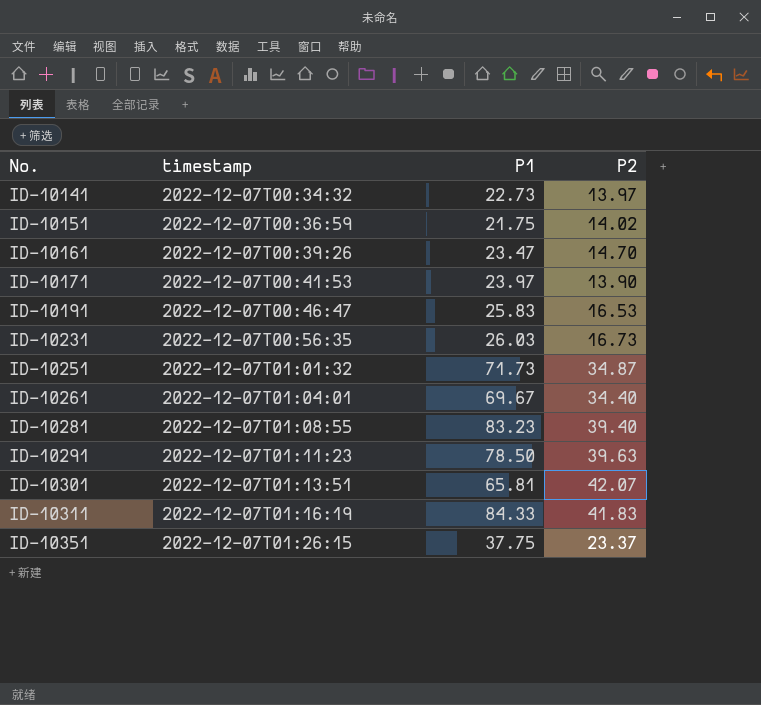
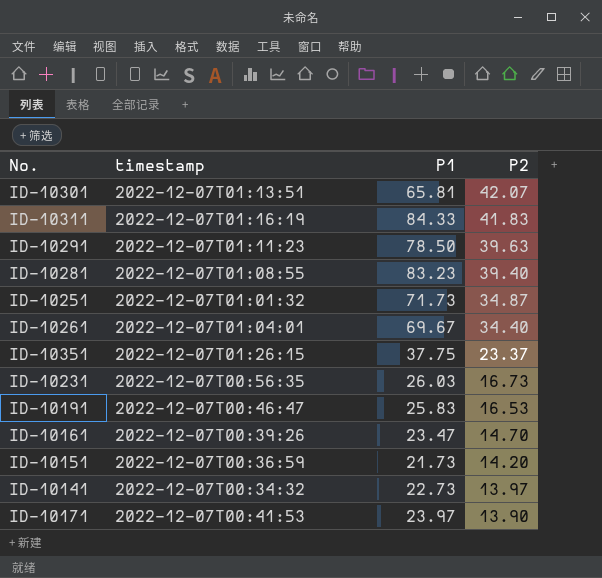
row order: No. ascending -> P2 descending
ID-10151 | P1: 21.75 -> 21.73
ID-10151 | P2: 14.02 -> 14.20

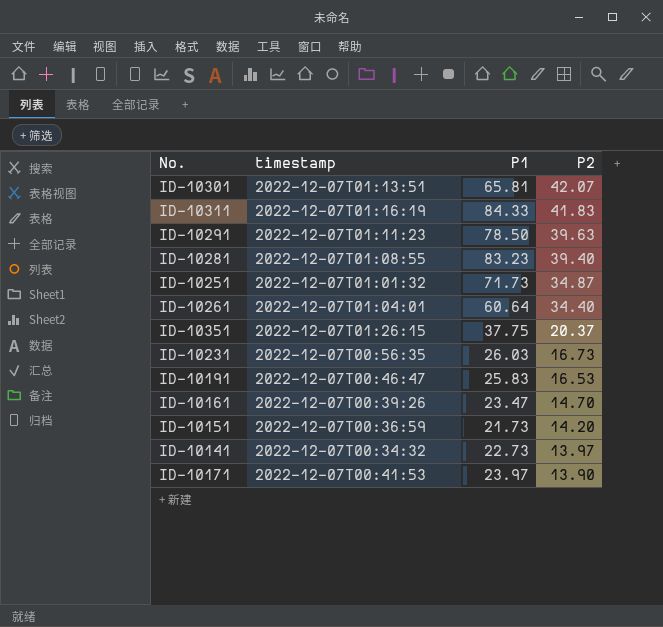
ID-10261 | P1: 69.67 -> 60.64
ID-10351 | P2: 23.37 -> 20.37

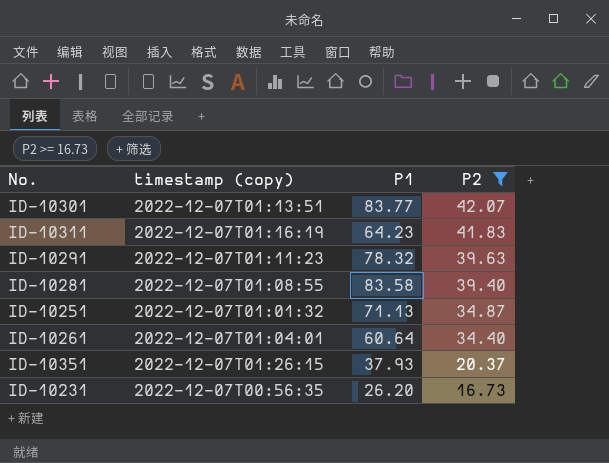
filter: none -> P2 >= 16.73
column name: timestamp -> timestamp (copy)
ID-10301 | P1: 65.81 -> 83.77
ID-10311 | P1: 84.33 -> 64.23
ID-10291 | P1: 78.50 -> 78.32
ID-10281 | P1: 83.23 -> 83.58
ID-10251 | P1: 71.73 -> 71.13
ID-10351 | P1: 37.75 -> 37.93
ID-10231 | P1: 26.03 -> 26.20

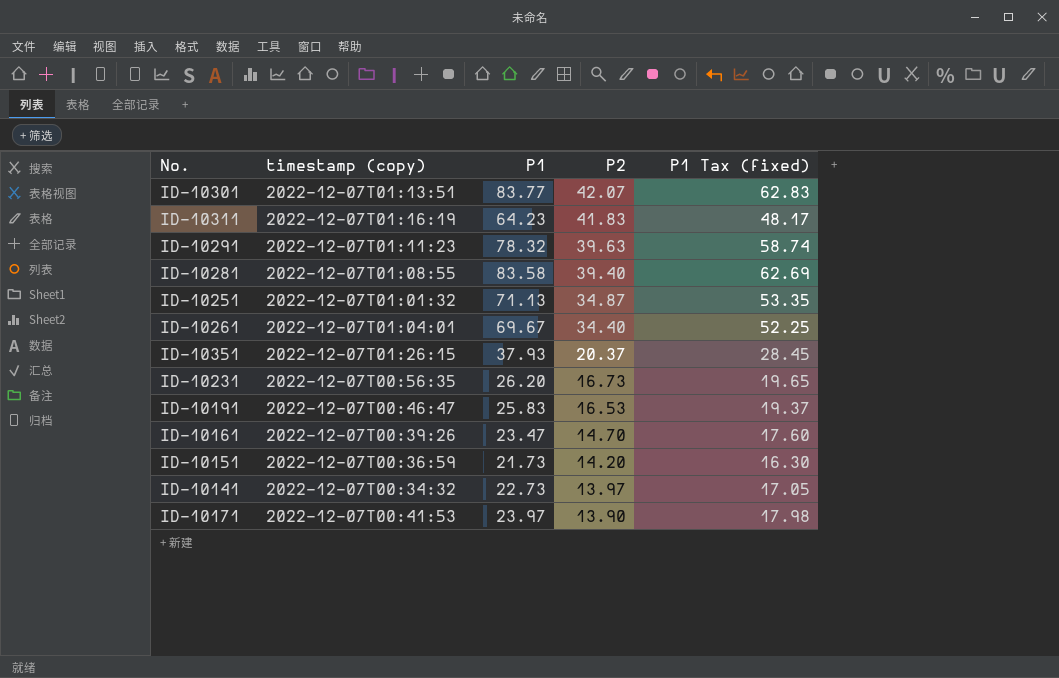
filter: P2 >= 16.73 -> none
column P1 Tax (fixed) | formula: none -> [P1] * 0.75
ID-10261 | P1: 60.64 -> 69.67

